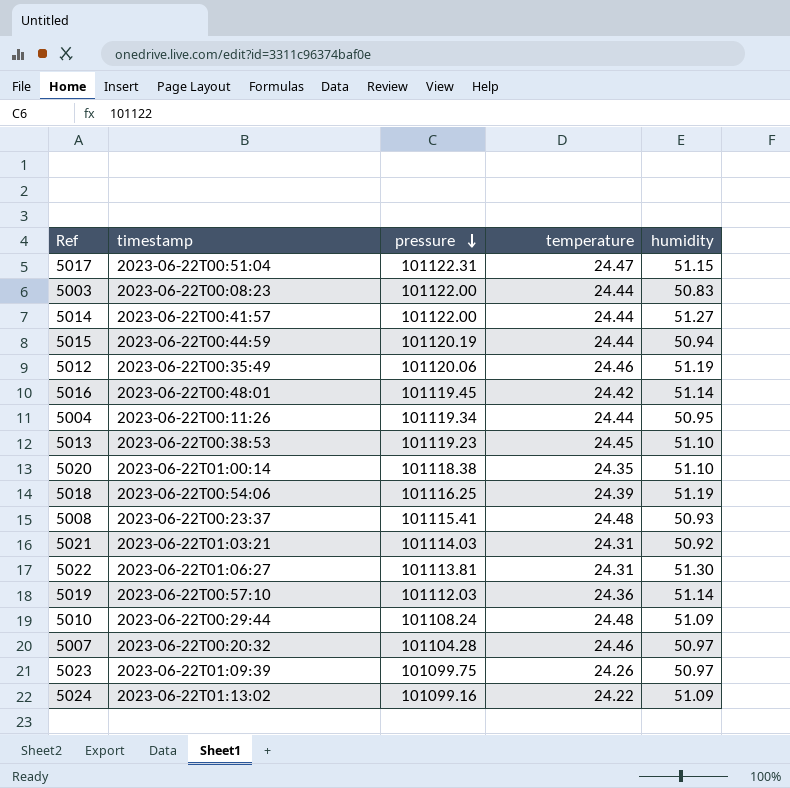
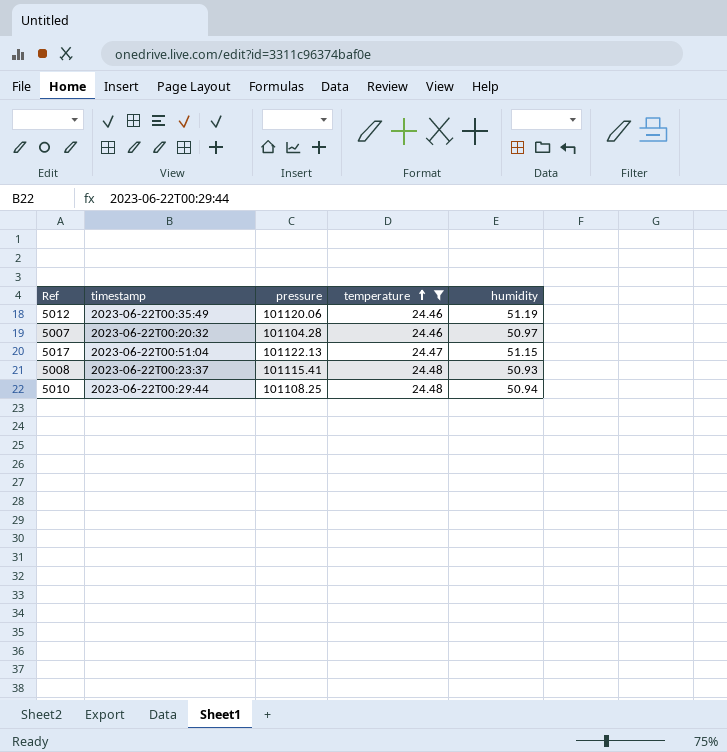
filter: none -> temperature >= 24.46
row order: pressure descending -> temperature ascending
5017 | pressure: 101122.31 -> 101122.13
5010 | pressure: 101108.24 -> 101108.25
5010 | humidity: 51.09 -> 50.94

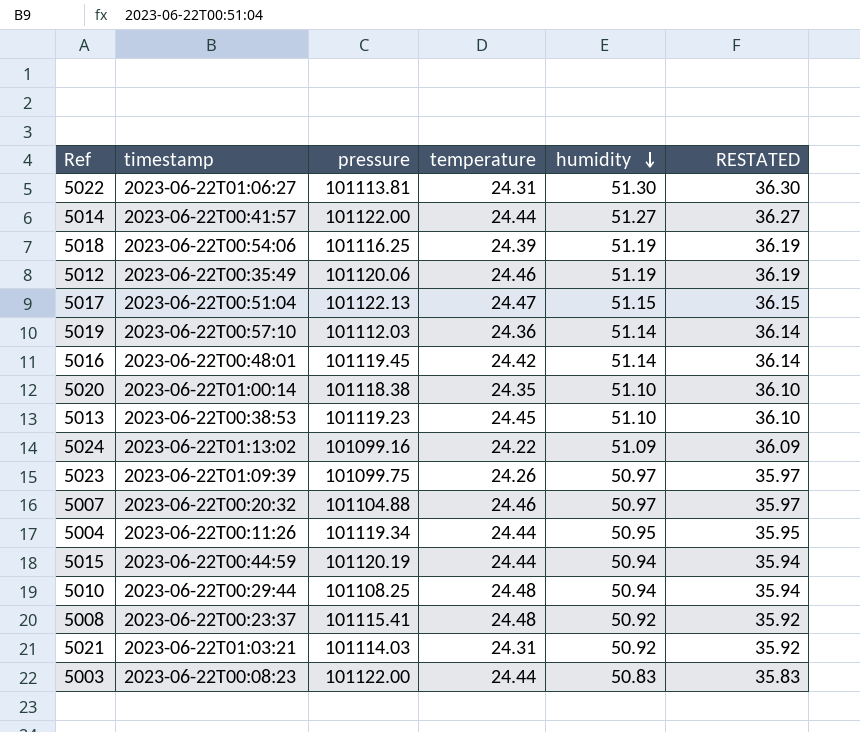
filter: temperature >= 24.46 -> none
row order: temperature ascending -> humidity descending
column RESTATED | formula: none -> [humidity] - 15
5007 | pressure: 101104.28 -> 101104.88
5008 | humidity: 50.93 -> 50.92

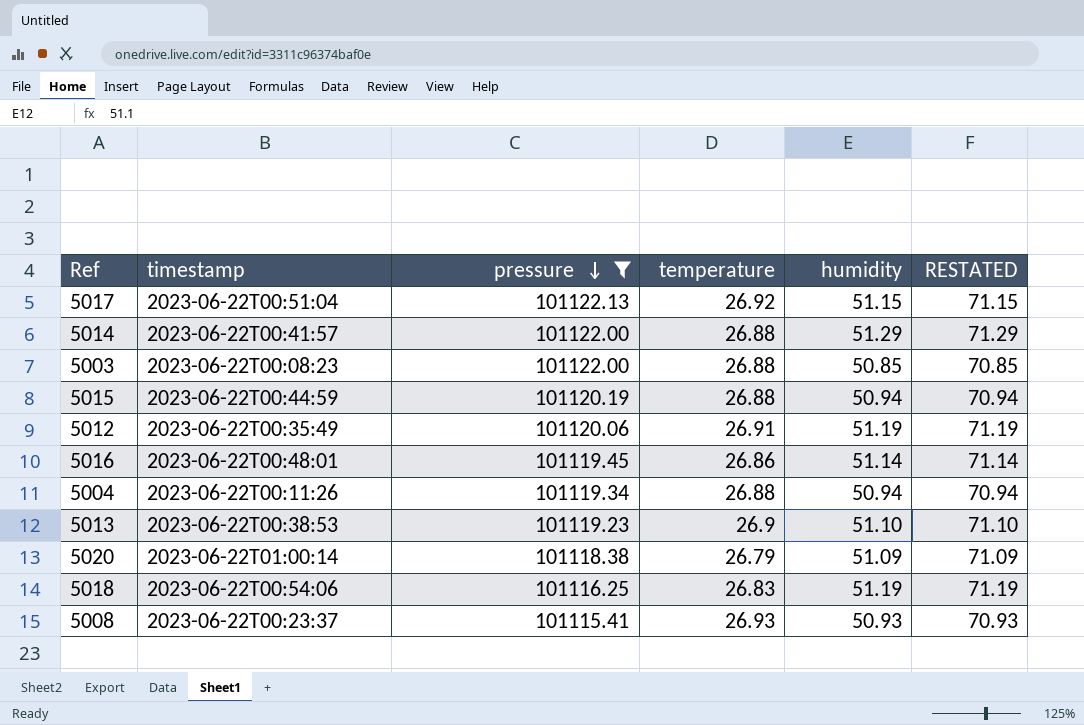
filter: none -> pressure >= 101115.41
row order: humidity descending -> pressure descending
column RESTATED | formula: [humidity] - 15 -> [humidity] + 20
5017 | temperature: 24.47 -> 26.92
5014 | temperature: 24.44 -> 26.88
5014 | humidity: 51.27 -> 51.29
5003 | temperature: 24.44 -> 26.88
5003 | humidity: 50.83 -> 50.85
5015 | temperature: 24.44 -> 26.88
5012 | temperature: 24.46 -> 26.91
5016 | temperature: 24.42 -> 26.86
5004 | temperature: 24.44 -> 26.88
5004 | humidity: 50.95 -> 50.94
5013 | temperature: 24.45 -> 26.9
5020 | temperature: 24.35 -> 26.79
5020 | humidity: 51.10 -> 51.09
5018 | temperature: 24.39 -> 26.83
5008 | temperature: 24.48 -> 26.93
5008 | humidity: 50.92 -> 50.93

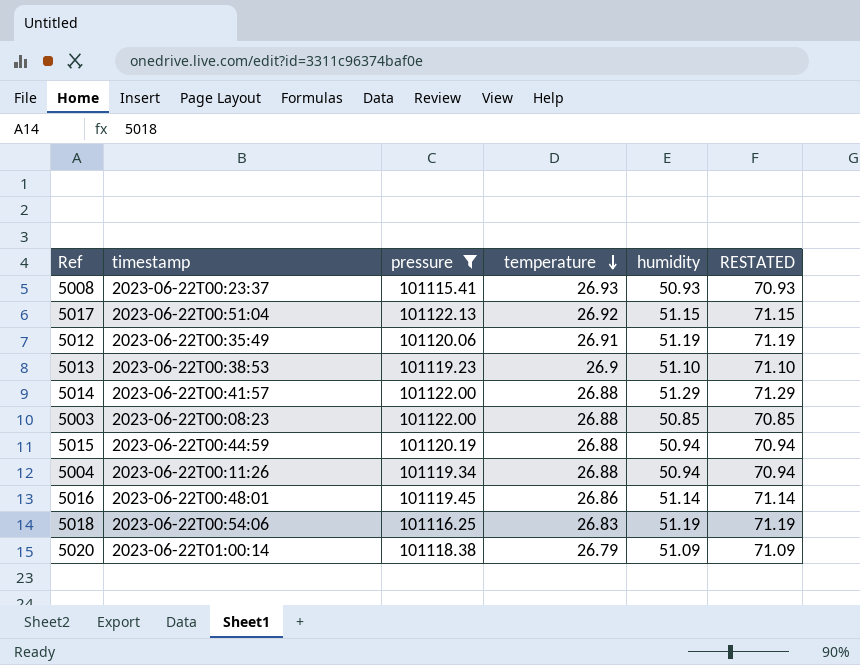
row order: pressure descending -> temperature descending

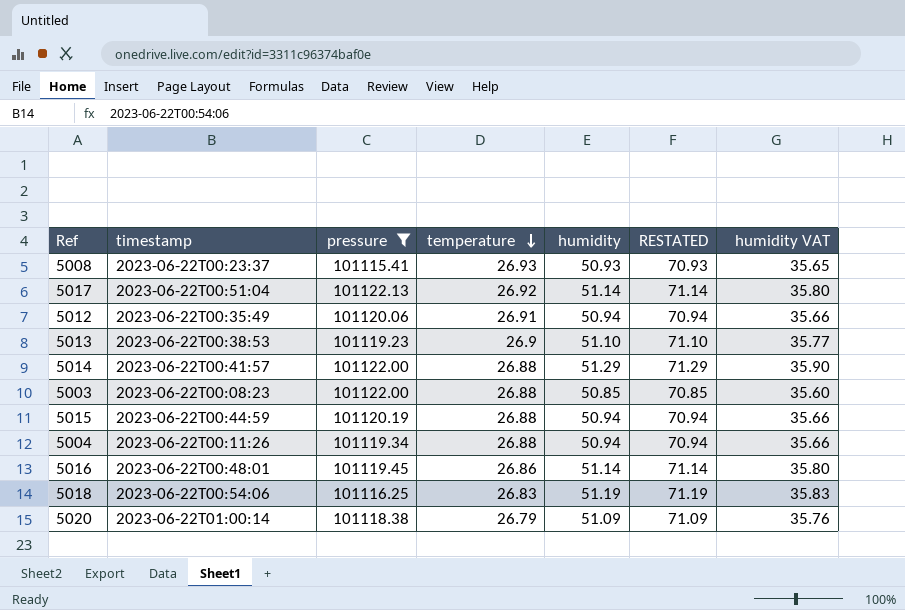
column humidity VAT | formula: none -> [humidity] * 0.7
5017 | humidity: 51.15 -> 51.14
5017 | RESTATED: 71.15 -> 71.14
5012 | humidity: 51.19 -> 50.94
5012 | RESTATED: 71.19 -> 70.94

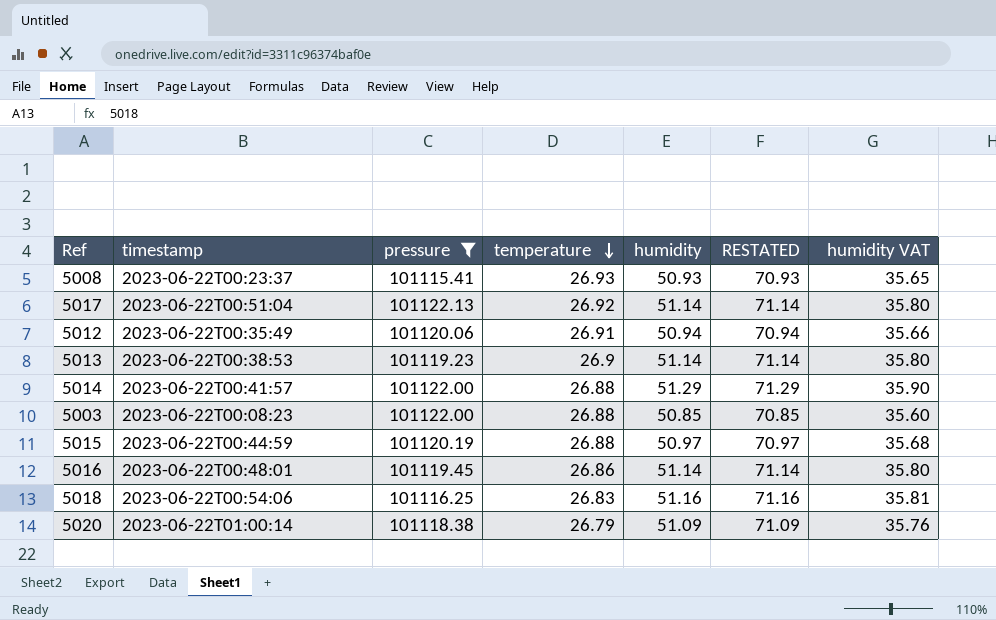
row 5004: 2023-06-22T00:11:26 | 101119.34 | 26.88 | 50.94 | 70.94 | 35.66 -> none
5013 | humidity: 51.10 -> 51.14
5013 | RESTATED: 71.10 -> 71.14
5013 | humidity VAT: 35.77 -> 35.80
5015 | humidity: 50.94 -> 50.97
5015 | RESTATED: 70.94 -> 70.97
5015 | humidity VAT: 35.66 -> 35.68
5018 | humidity: 51.19 -> 51.16
5018 | RESTATED: 71.19 -> 71.16
5018 | humidity VAT: 35.83 -> 35.81

